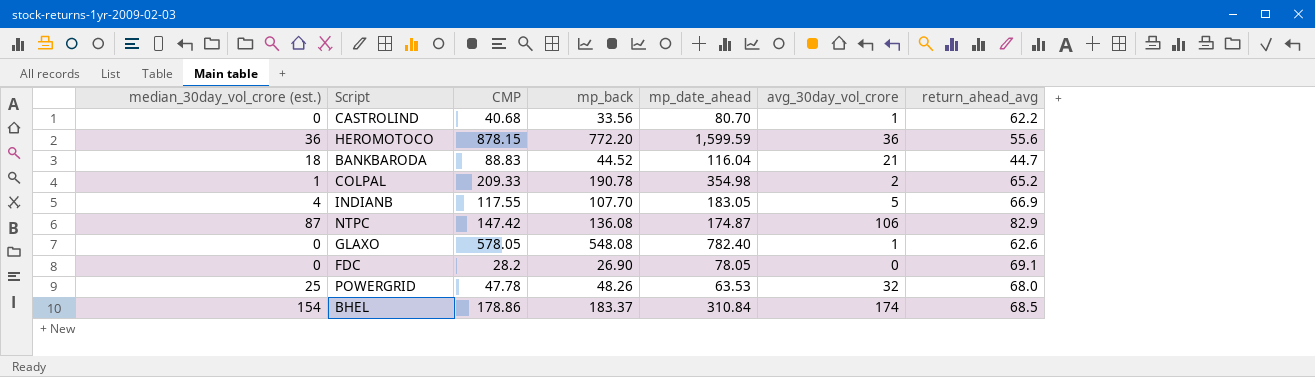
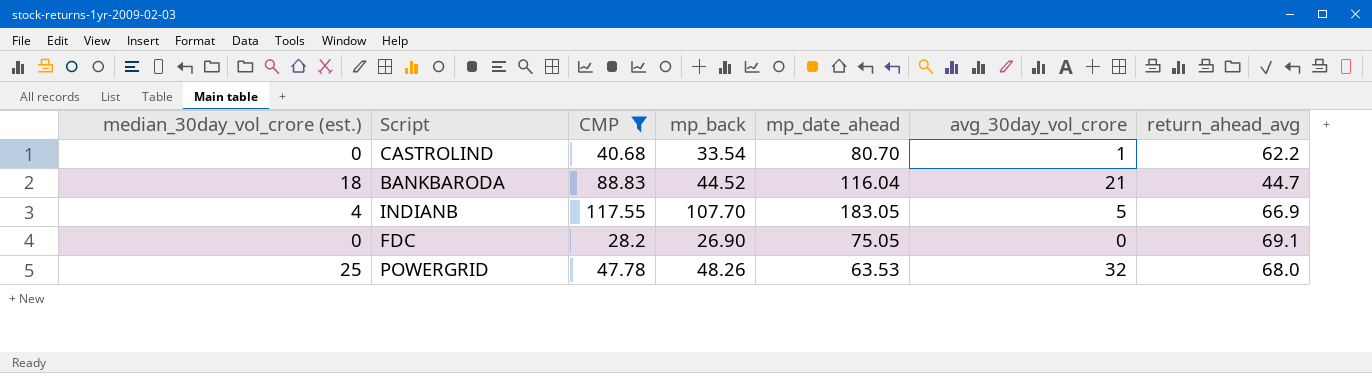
filter: none -> CMP <= 117.55
CASTROLIND | mp_back: 33.56 -> 33.54
FDC | mp_date_ahead: 78.05 -> 75.05

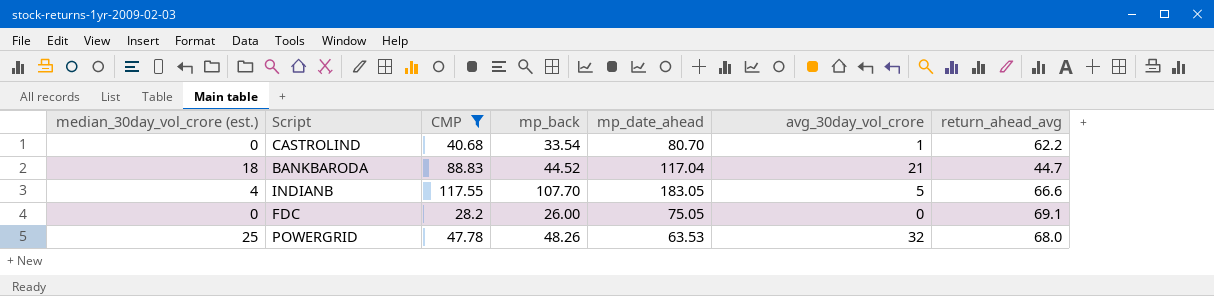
BANKBARODA | mp_date_ahead: 116.04 -> 117.04
INDIANB | return_ahead_avg: 66.9 -> 66.6
FDC | mp_back: 26.90 -> 26.00

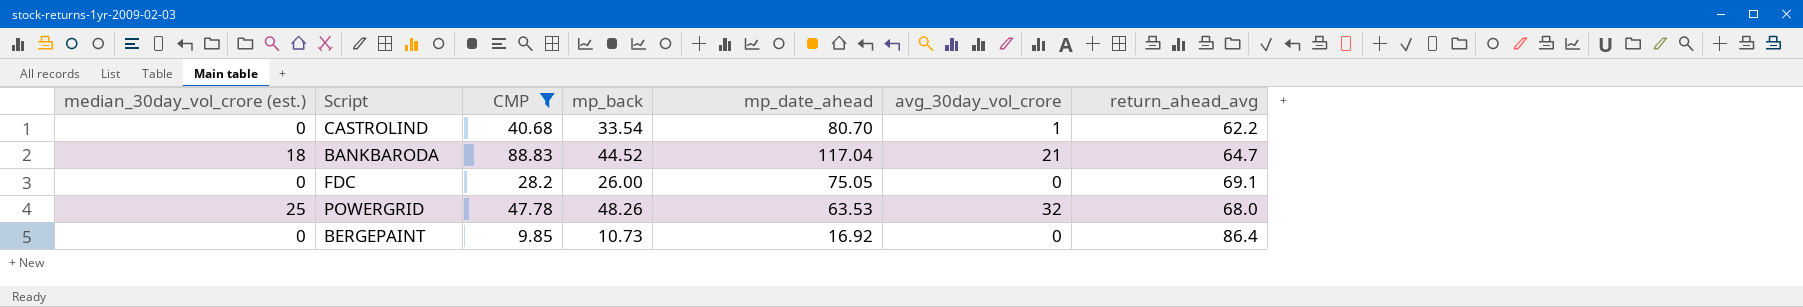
row INDIANB: 4 | 117.55 | 107.70 | 183.05 | 5 | 66.6 -> none
BANKBARODA | return_ahead_avg: 44.7 -> 64.7
row BERGEPAINT: none -> 0 | 9.85 | 10.73 | 16.92 | 0 | 86.4

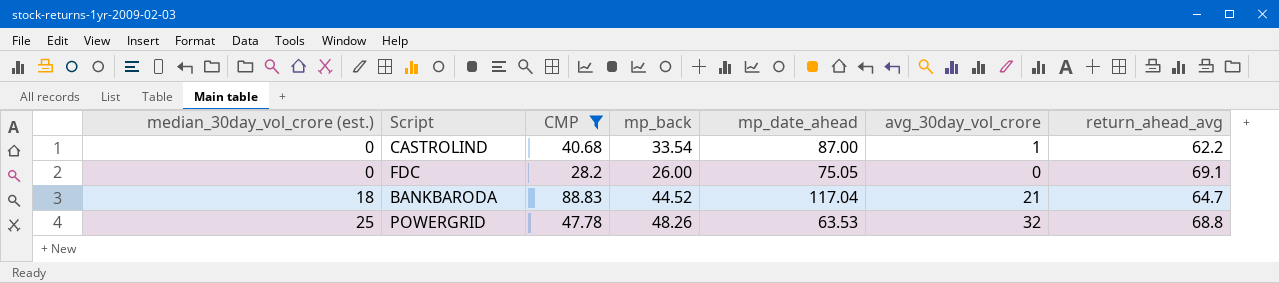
row order: none -> median_30day_vol_crore (est.) ascending
row BERGEPAINT: 0 | 9.85 | 10.73 | 16.92 | 0 | 86.4 -> none
CASTROLIND | mp_date_ahead: 80.70 -> 87.00
POWERGRID | return_ahead_avg: 68.0 -> 68.8

